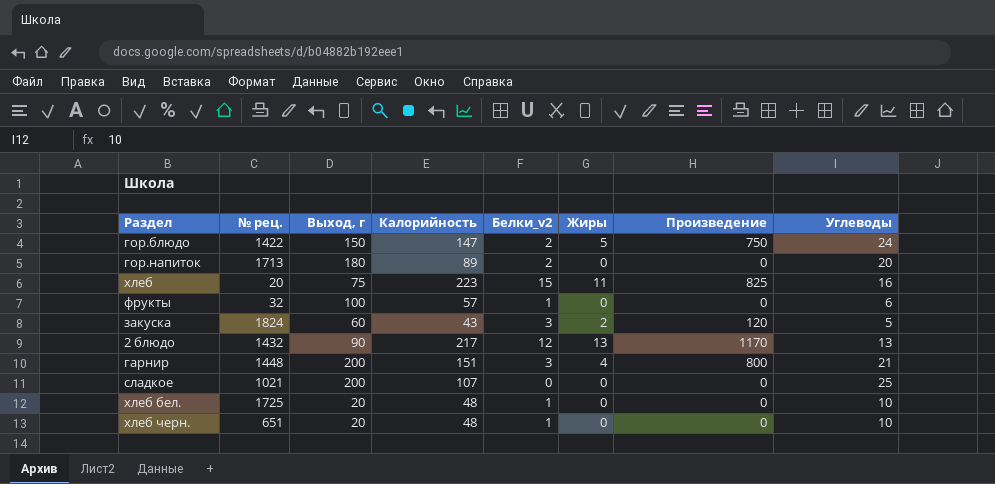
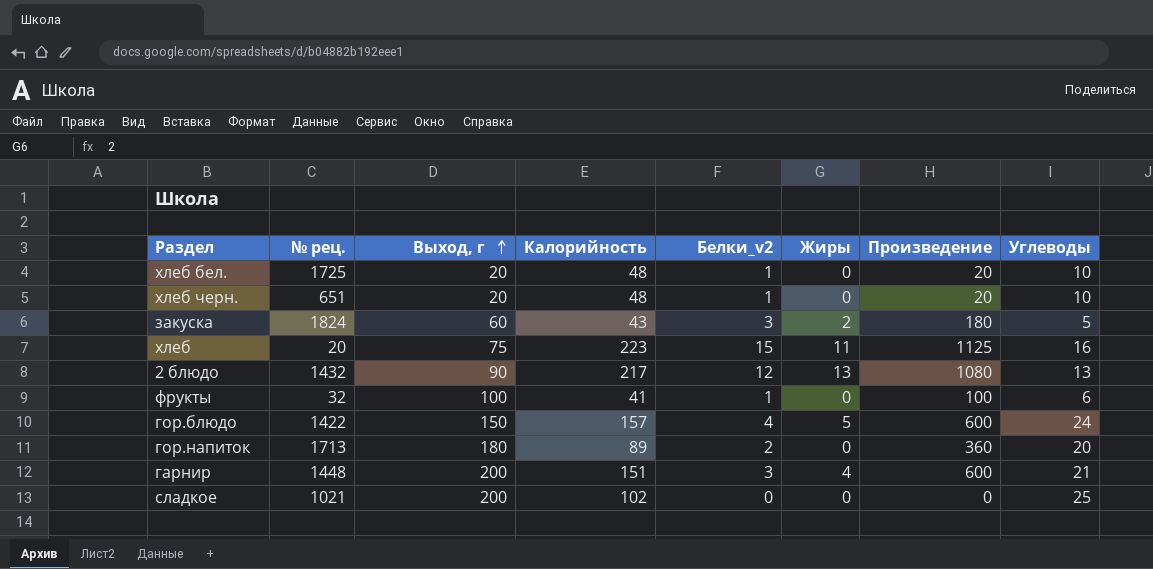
row order: none -> Выход, г ascending
column Произведение | formula: [Выход, г] * [Жиры] -> [Выход, г] * [Белки_v2]
фрукты | Калорийность: 57 -> 41
гор.блюдо | Калорийность: 147 -> 157
гор.блюдо | Белки_v2: 2 -> 4
сладкое | Калорийность: 107 -> 102

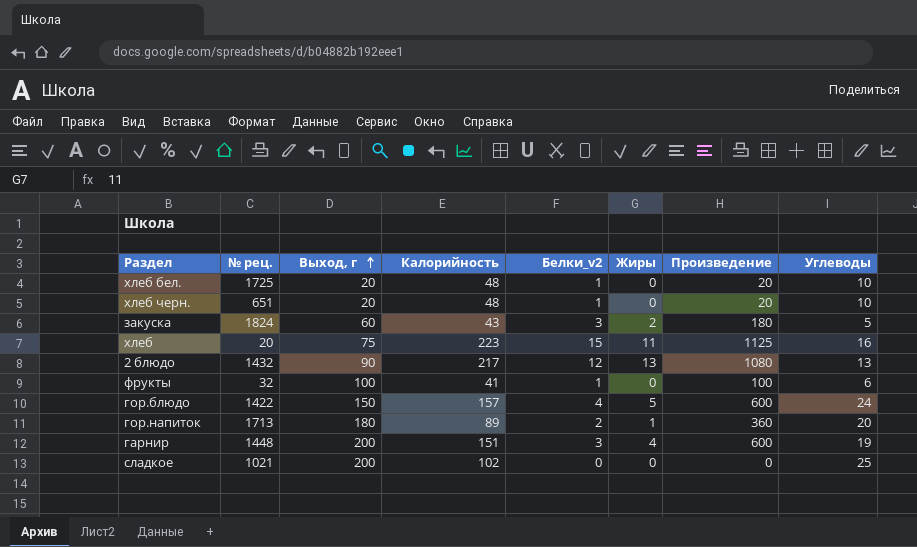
гор.напиток | Жиры: 0 -> 1
гарнир | Углеводы: 21 -> 19

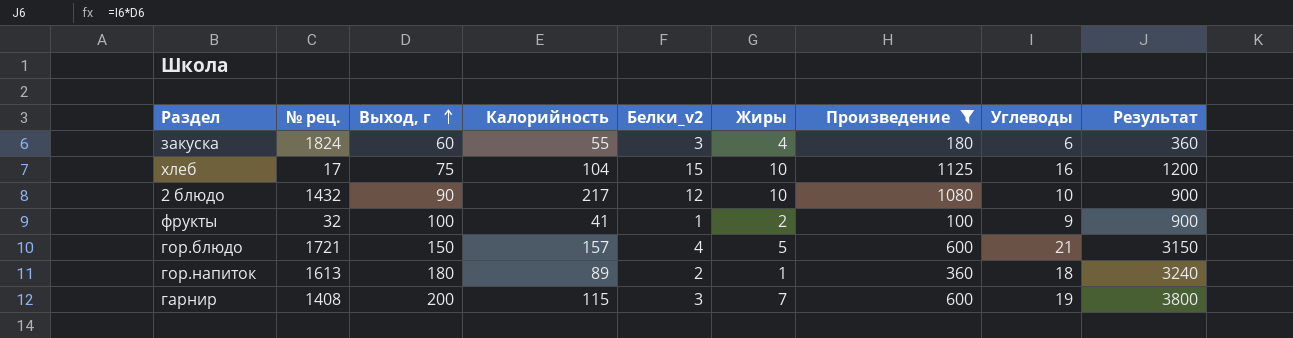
filter: none -> Произведение >= 100
column Результат | formula: none -> [Выход, г] * [Углеводы]
закуска | Калорийность: 43 -> 55
закуска | Жиры: 2 -> 4
закуска | Углеводы: 5 -> 6
хлеб | № рец.: 20 -> 17
хлеб | Калорийность: 223 -> 104
хлеб | Жиры: 11 -> 10
2 блюдо | Жиры: 13 -> 10
2 блюдо | Углеводы: 13 -> 10
фрукты | Жиры: 0 -> 2
фрукты | Углеводы: 6 -> 9
гор.блюдо | № рец.: 1422 -> 1721
гор.блюдо | Углеводы: 24 -> 21
гор.напиток | № рец.: 1713 -> 1613
гор.напиток | Углеводы: 20 -> 18
гарнир | № рец.: 1448 -> 1408
гарнир | Калорийность: 151 -> 115
гарнир | Жиры: 4 -> 7

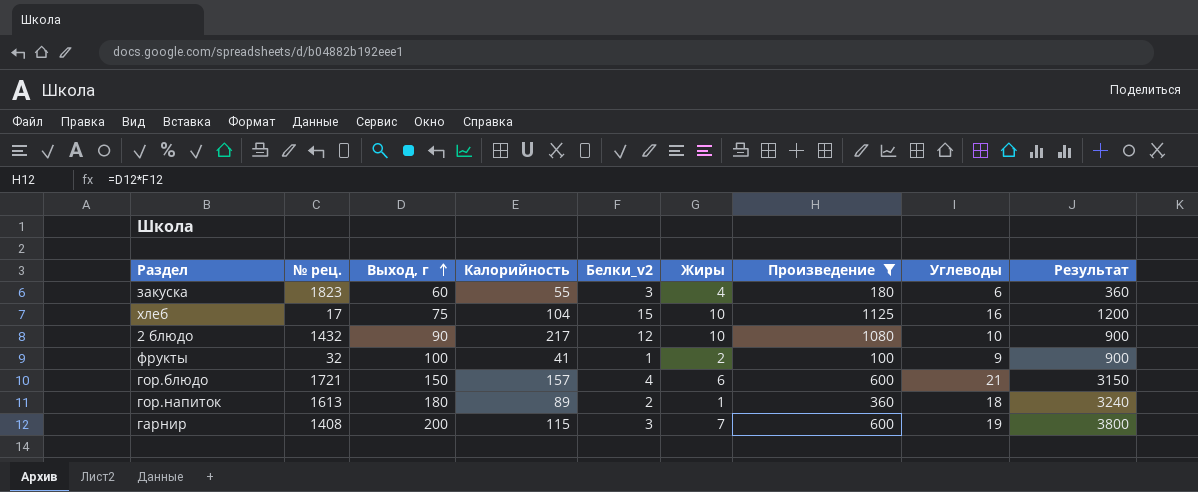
закуска | № рец.: 1824 -> 1823
гор.блюдо | Жиры: 5 -> 6

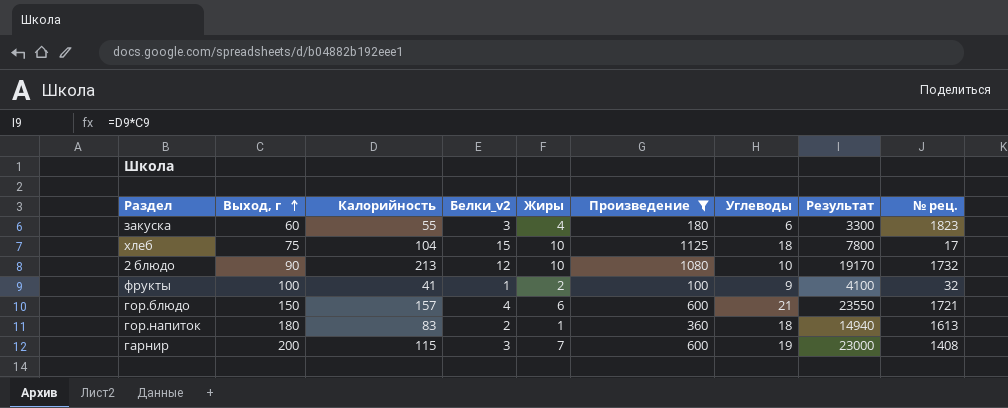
column Результат | formula: [Выход, г] * [Углеводы] -> [Выход, г] * [Калорийность]
column № рец. | position: 2 -> 9
хлеб | Углеводы: 16 -> 18
2 блюдо | Калорийность: 217 -> 213
2 блюдо | № рец.: 1432 -> 1732
гор.напиток | Калорийность: 89 -> 83

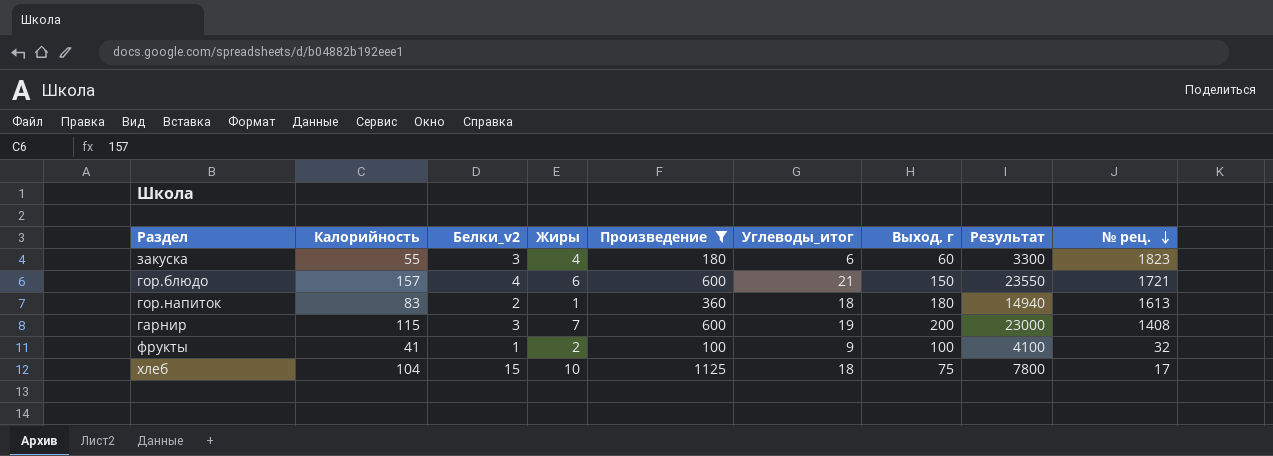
row order: Выход, г ascending -> № рец. descending
column name: Углеводы -> Углеводы_итог
column Выход, г | position: 2 -> 7
row 2 блюдо: 90 | 213 | 12 | 10 | 1080 | 10 | 19170 | 1732 -> none

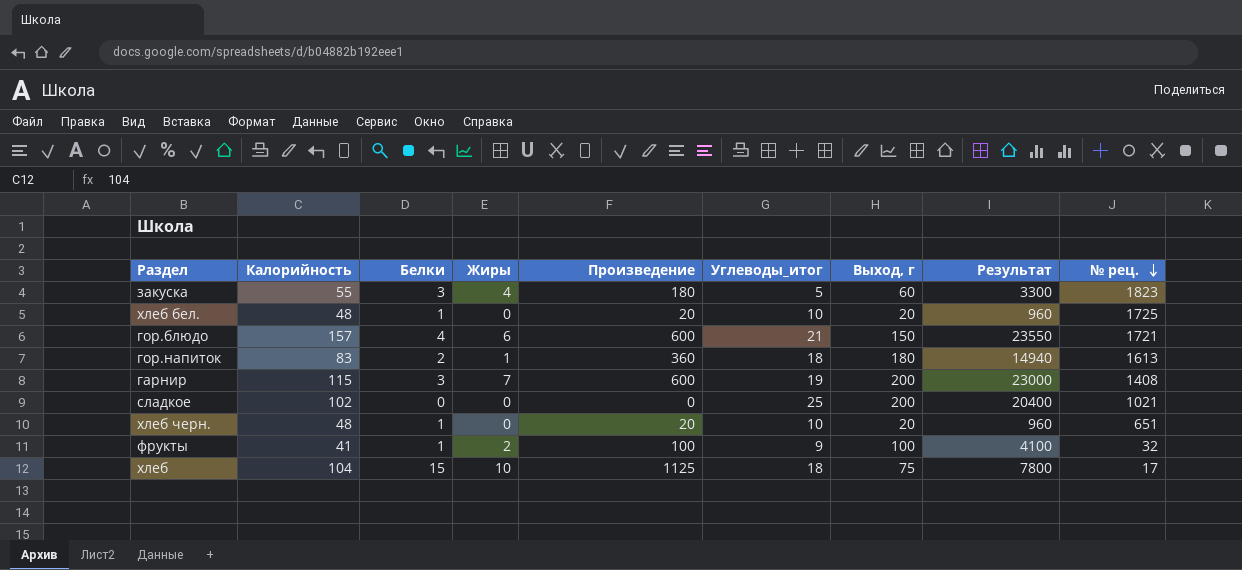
filter: Произведение >= 100 -> none
column name: Белки_v2 -> Белки
закуска | Углеводы_итог: 6 -> 5

